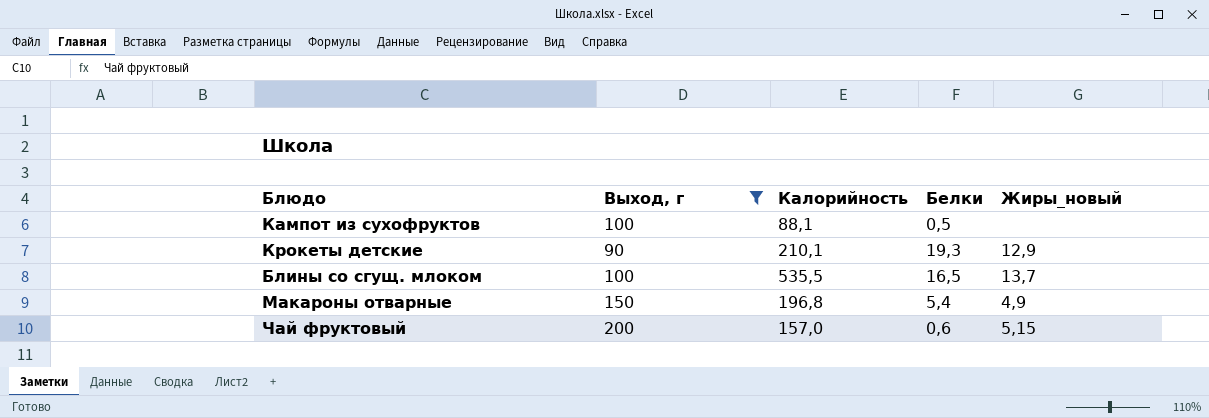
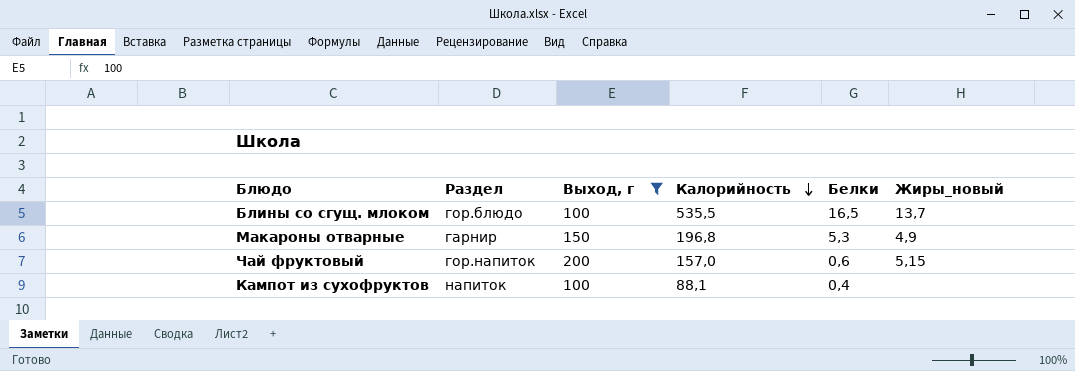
row order: none -> Калорийность descending
column Раздел | position: none -> 2
row Крокеты детские: 90 | 210,1 | 19,3 | 12,9 -> none
Макароны отварные | Белки: 5,4 -> 5,3
Кампот из сухофруктов | Белки: 0,5 -> 0,4

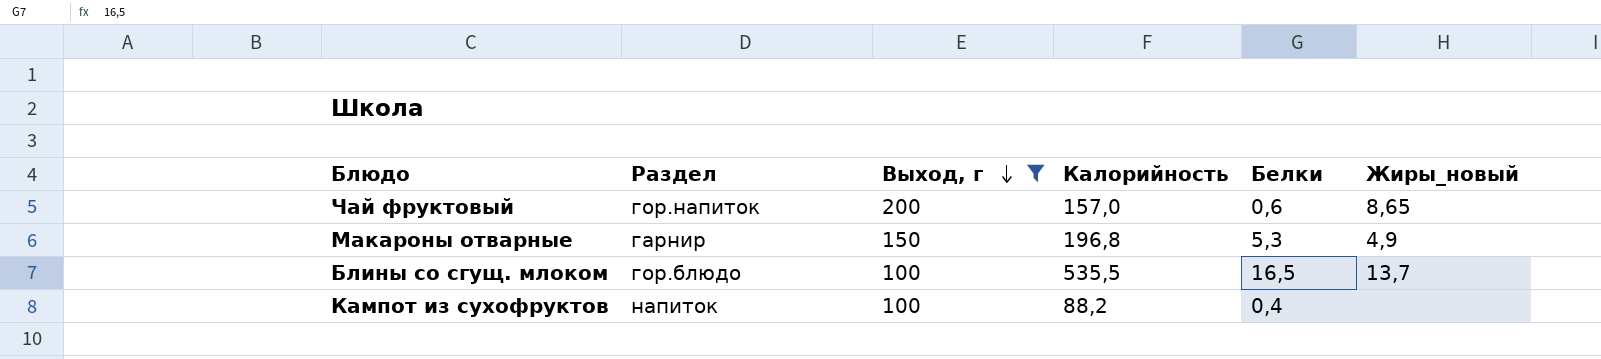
row order: Калорийность descending -> Выход, г descending
Чай фруктовый | Жиры_новый: 5,15 -> 8,65
Кампот из сухофруктов | Калорийность: 88,1 -> 88,2

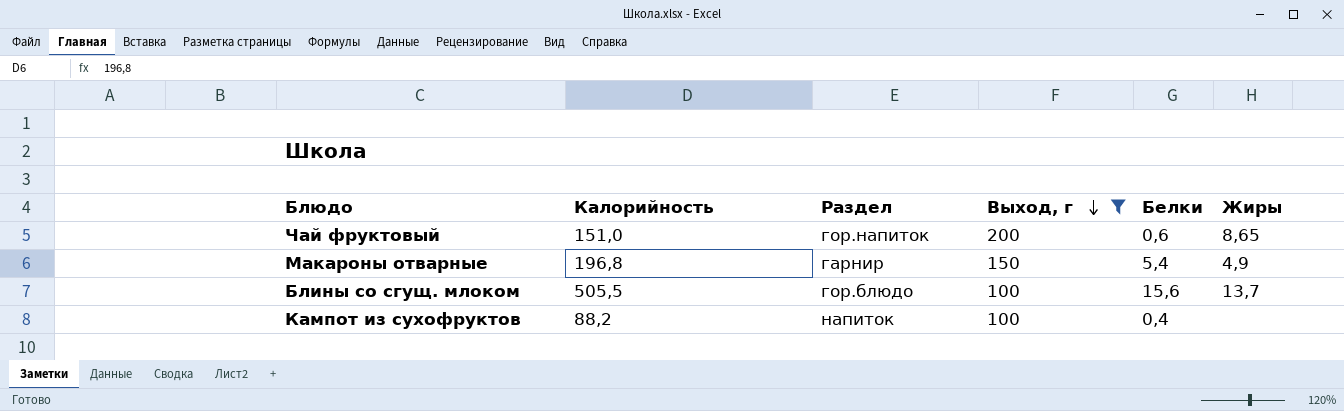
column Калорийность | position: 4 -> 2
column name: Жиры_новый -> Жиры
Чай фруктовый | Калорийность: 157,0 -> 151,0
Макароны отварные | Белки: 5,3 -> 5,4
Блины со сгущ. млоком | Калорийность: 535,5 -> 505,5
Блины со сгущ. млоком | Белки: 16,5 -> 15,6

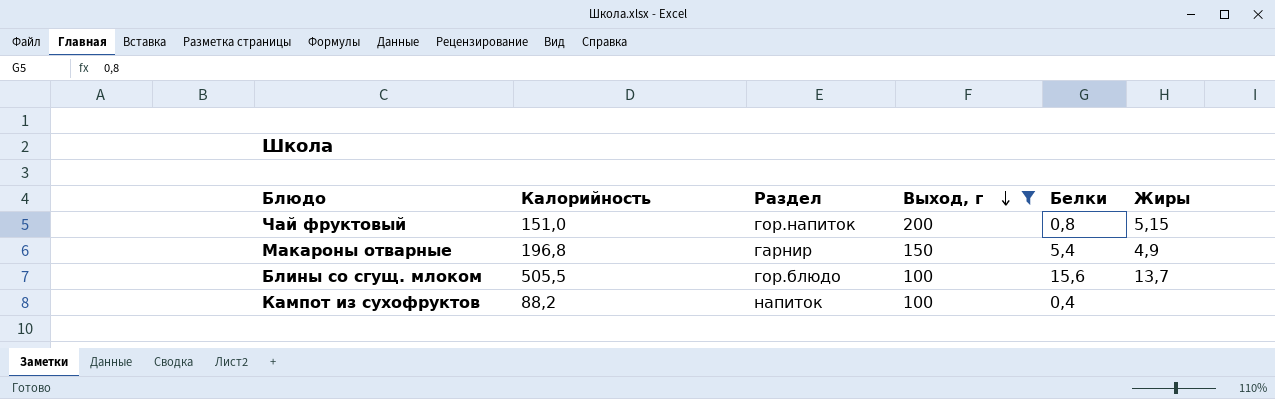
Чай фруктовый | Белки: 0,6 -> 0,8
Чай фруктовый | Жиры: 8,65 -> 5,15

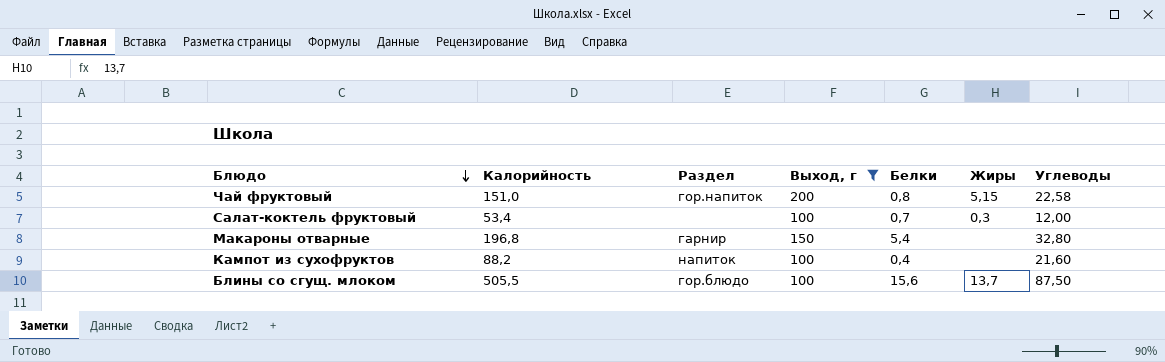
row order: Выход, г descending -> Блюдо descending
column Углеводы | position: none -> 7
row Салат-коктель фруктовый: none -> 53,4 | none | 100 | 0,7 | 0,3 | 12,00
Макароны отварные | Жиры: 4,9 -> none

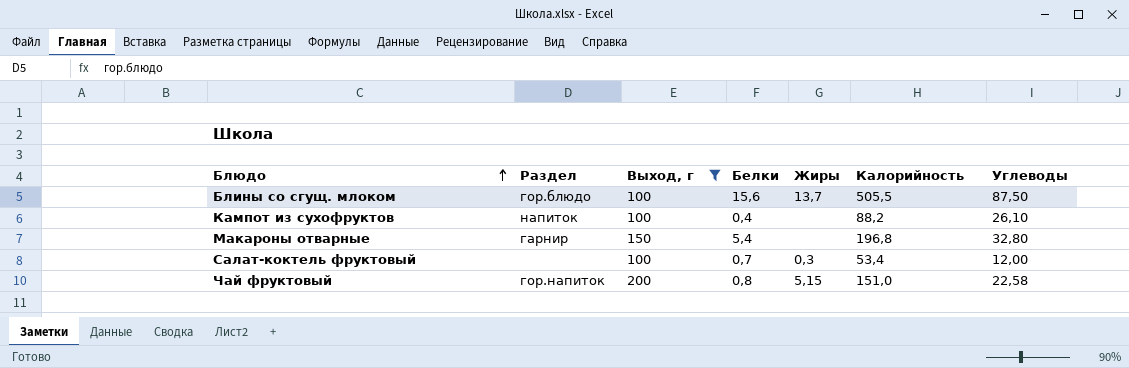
row order: Блюдо descending -> Блюдо ascending
column Калорийность | position: 2 -> 6
Кампот из сухофруктов | Углеводы: 21,60 -> 26,10

